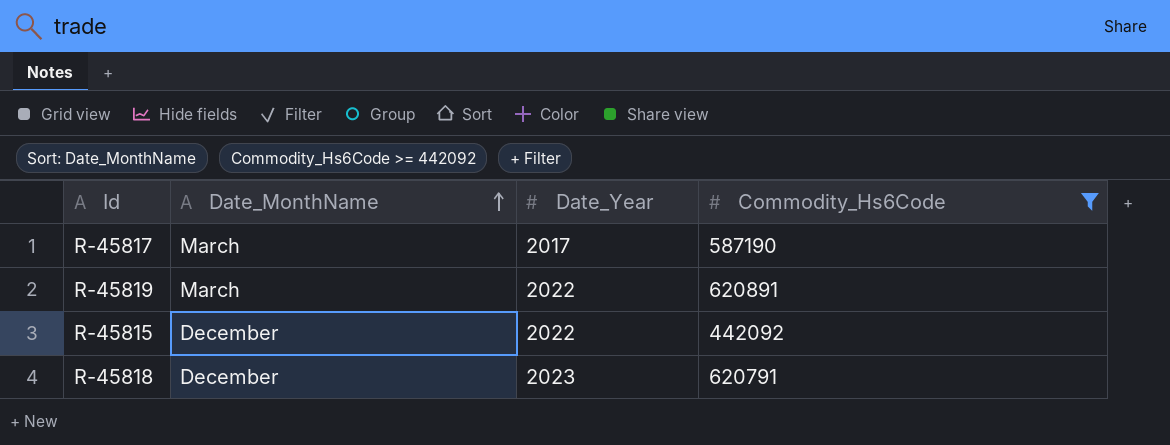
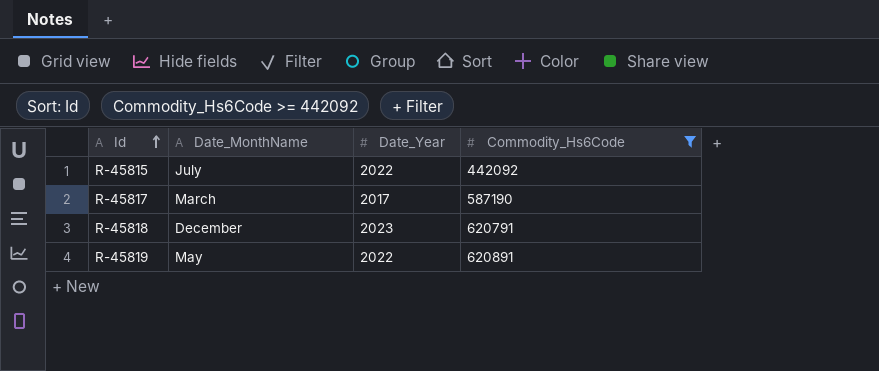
row order: Date_MonthName ascending -> Id ascending
R-45815 | Date_MonthName: December -> July
R-45819 | Date_MonthName: March -> May

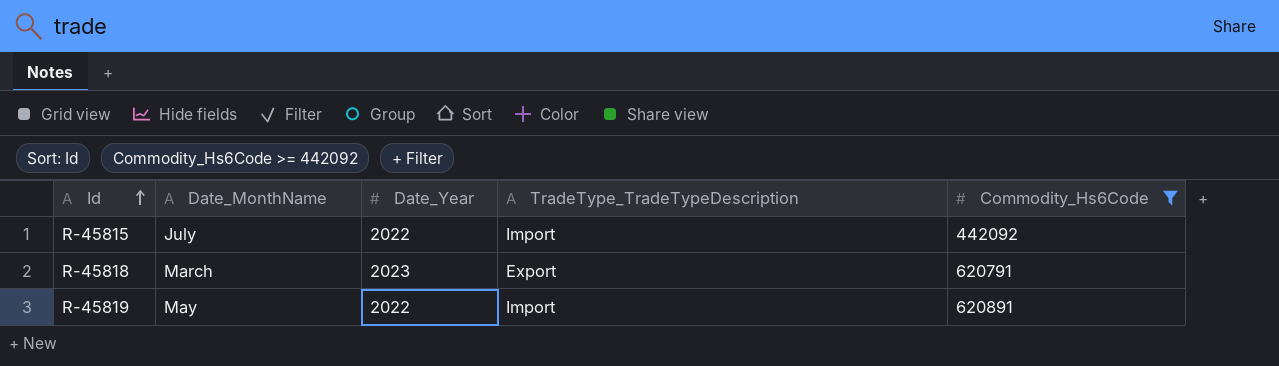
column TradeType_TradeTypeDescription | position: none -> 4
row R-45817: March | 2017 | 587190 -> none
R-45818 | Date_MonthName: December -> March

